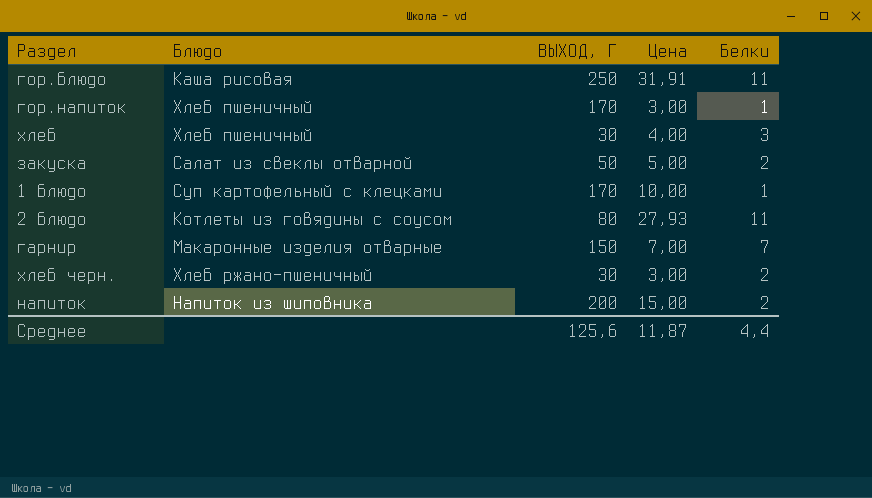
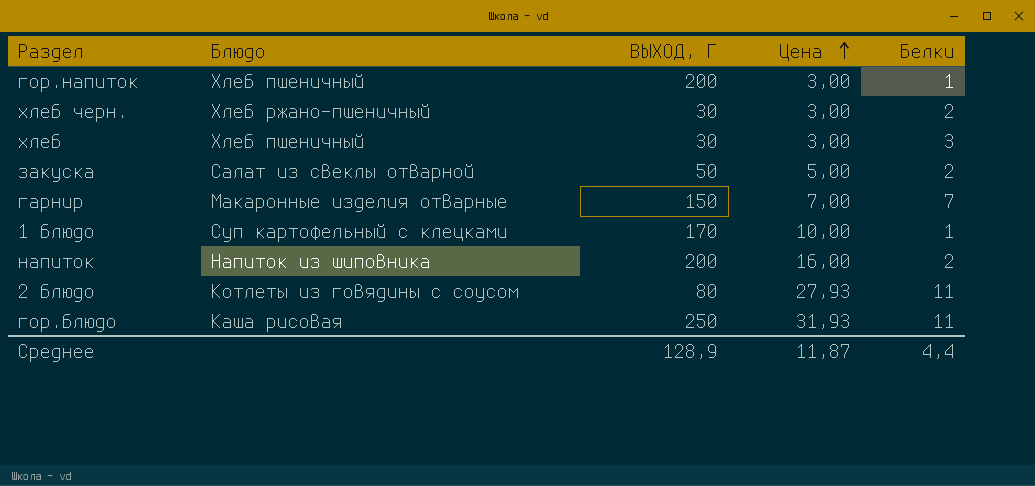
row order: none -> Цена ascending
гор.напиток | ВЫХОД, Г: 170 -> 200
хлеб | Цена: 4,00 -> 3,00
напиток | Цена: 15,00 -> 16,00
гор.блюдо | Цена: 31,91 -> 31,93
Среднее | ВЫХОД, Г: 125,6 -> 128,9

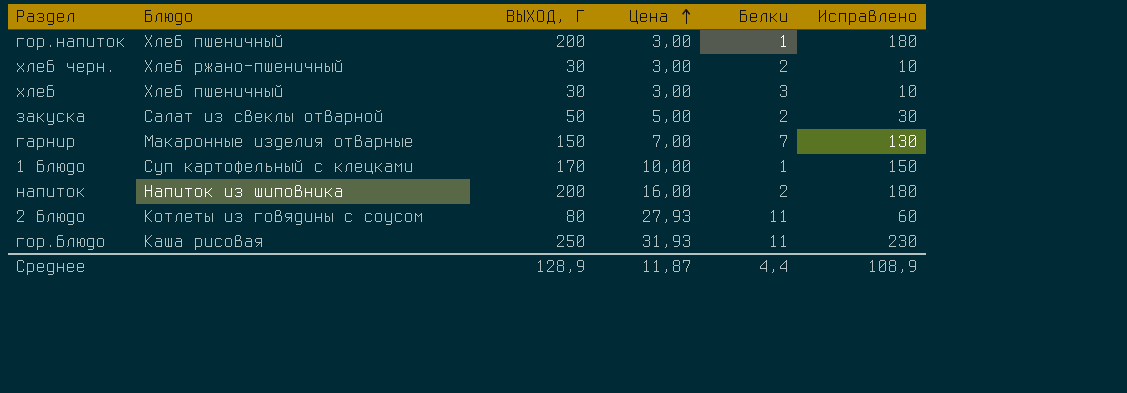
column Исправлено | formula: none -> [ВЫХОД, Г] - 20

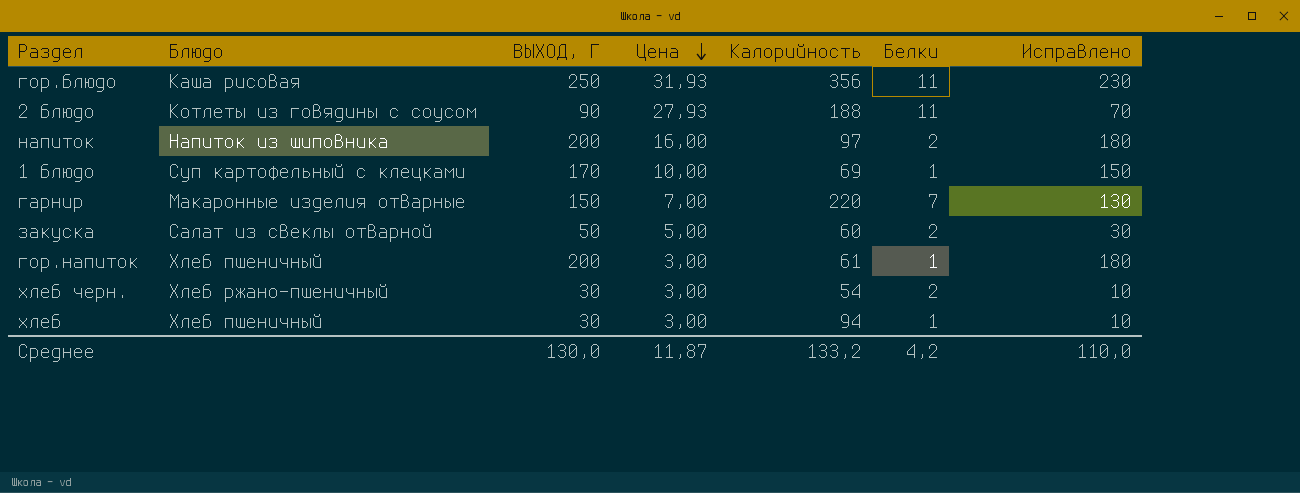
row order: Цена ascending -> Цена descending
column Калорийность | position: none -> 5
2 блюдо | ВЫХОД, Г: 80 -> 90
2 блюдо | Исправлено: 60 -> 70
хлеб | Белки: 3 -> 1
Среднее | ВЫХОД, Г: 128,9 -> 130,0
Среднее | Белки: 4,4 -> 4,2
Среднее | Исправлено: 108,9 -> 110,0

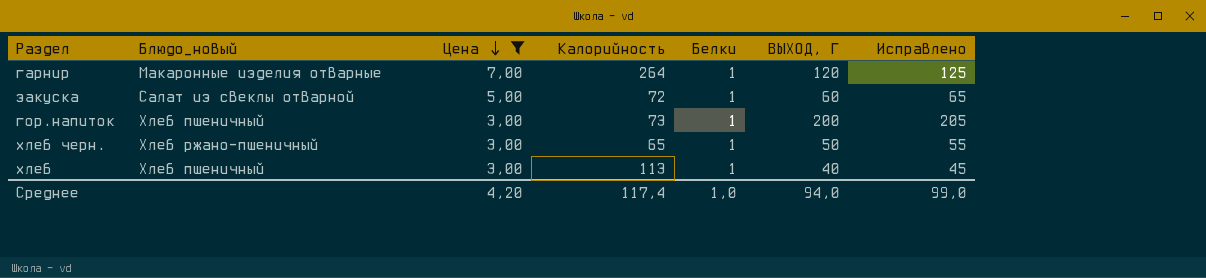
filter: none -> Цена <= 7,00
column name: Блюдо -> Блюдо_новый
column ВЫХОД, Г | position: 3 -> 6
column Исправлено | formula: [ВЫХОД, Г] - 20 -> [ВЫХОД, Г] + 5
гарнир | Калорийность: 220 -> 264
гарнир | Белки: 7 -> 1
гарнир | ВЫХОД, Г: 150 -> 120
закуска | Калорийность: 60 -> 72
закуска | Белки: 2 -> 1
закуска | ВЫХОД, Г: 50 -> 60
гор.напиток | Калорийность: 61 -> 73
хлеб черн. | Калорийность: 54 -> 65
хлеб черн. | Белки: 2 -> 1
хлеб черн. | ВЫХОД, Г: 30 -> 50
хлеб | Калорийность: 94 -> 113
хлеб | ВЫХОД, Г: 30 -> 40
Среднее | Цена: 11,87 -> 4,20
Среднее | Калорийность: 133,2 -> 117,4
Среднее | Белки: 4,2 -> 1,0
Среднее | ВЫХОД, Г: 130,0 -> 94,0
Среднее | Исправлено: 110,0 -> 99,0

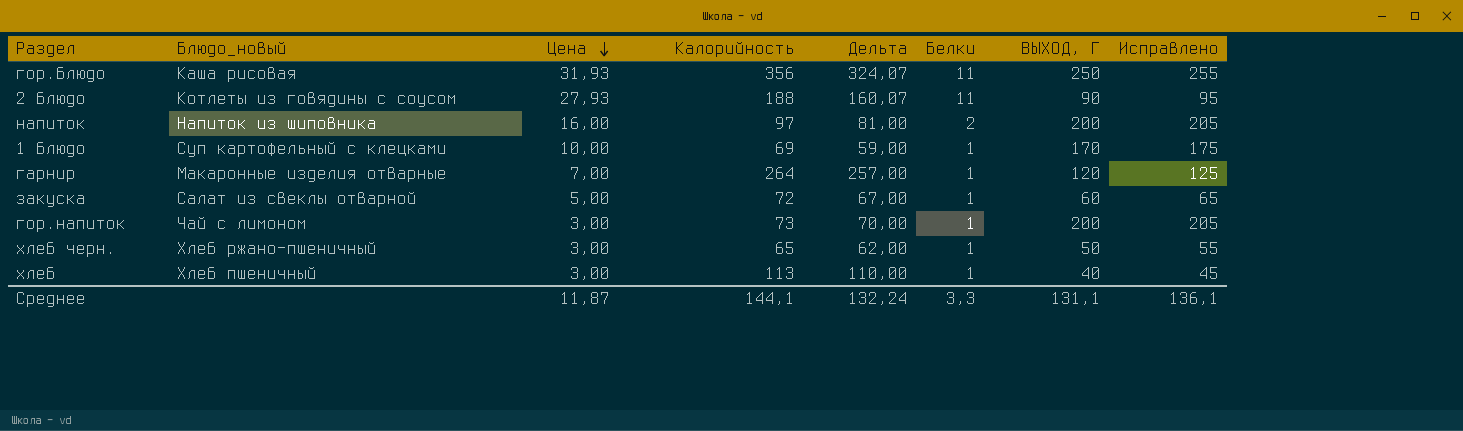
filter: Цена <= 7,00 -> none
column Дельта | formula: none -> [Калорийность] - [Цена]
гор.напиток | Блюдо_новый: Хлеб пшеничный -> Чай с лимоном
Среднее | Цена: 4,20 -> 11,87
Среднее | Калорийность: 117,4 -> 144,1
Среднее | Белки: 1,0 -> 3,3
Среднее | ВЫХОД, Г: 94,0 -> 131,1
Среднее | Исправлено: 99,0 -> 136,1

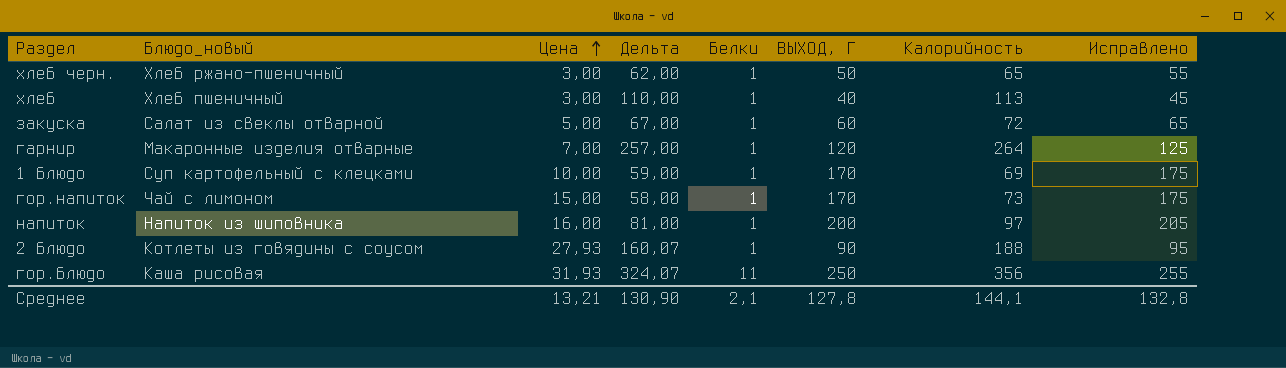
row order: Цена descending -> Цена ascending
column Калорийность | position: 4 -> 7
гор.напиток | Цена: 3,00 -> 15,00
гор.напиток | Дельта: 70,00 -> 58,00
гор.напиток | ВЫХОД, Г: 200 -> 170
гор.напиток | Исправлено: 205 -> 175
напиток | Белки: 2 -> 1
2 блюдо | Белки: 11 -> 1
Среднее | Цена: 11,87 -> 13,21
Среднее | Дельта: 132,24 -> 130,90
Среднее | Белки: 3,3 -> 2,1
Среднее | ВЫХОД, Г: 131,1 -> 127,8
Среднее | Исправлено: 136,1 -> 132,8

